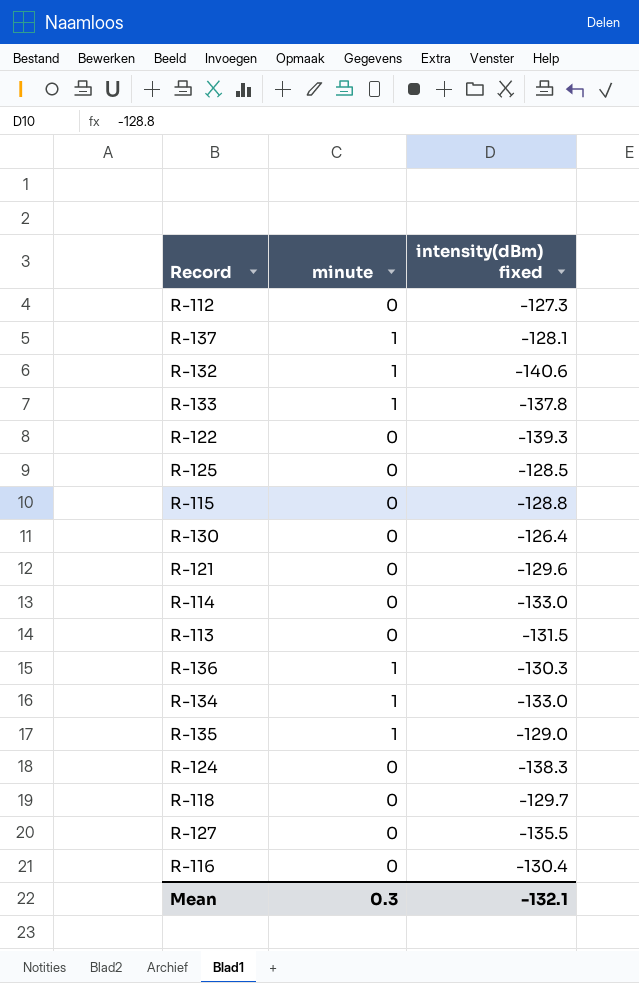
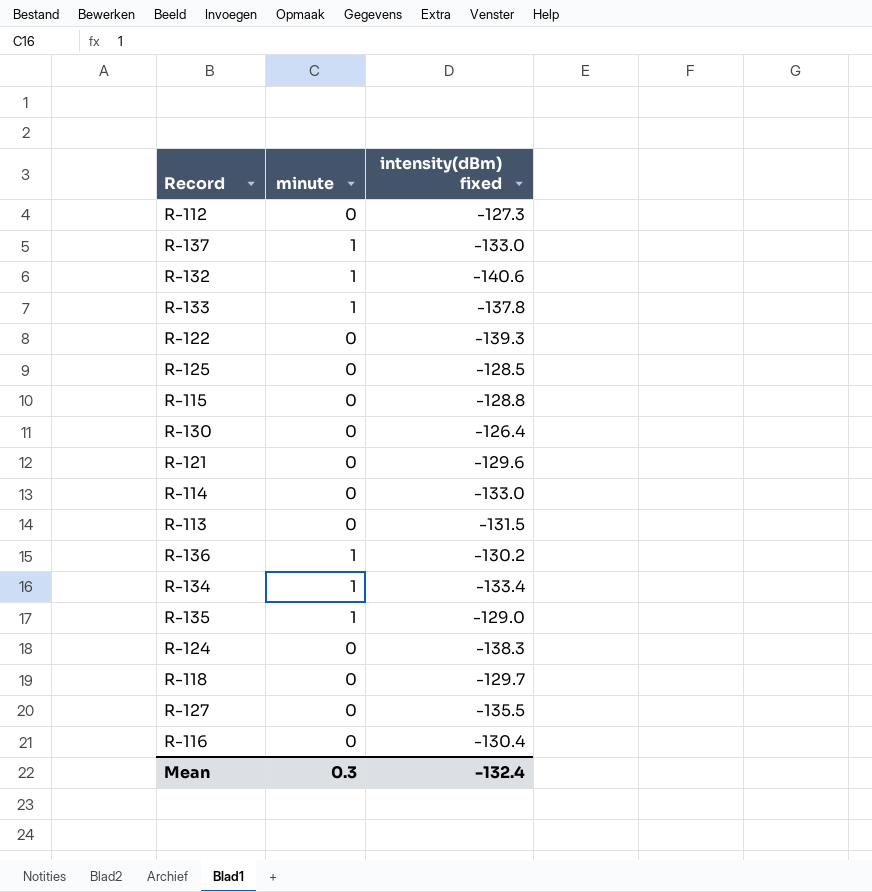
R-137 | intensity(dBm) fixed: -128.1 -> -133.0
R-136 | intensity(dBm) fixed: -130.3 -> -130.2
R-134 | intensity(dBm) fixed: -133.0 -> -133.4
Mean | intensity(dBm) fixed: -132.1 -> -132.4

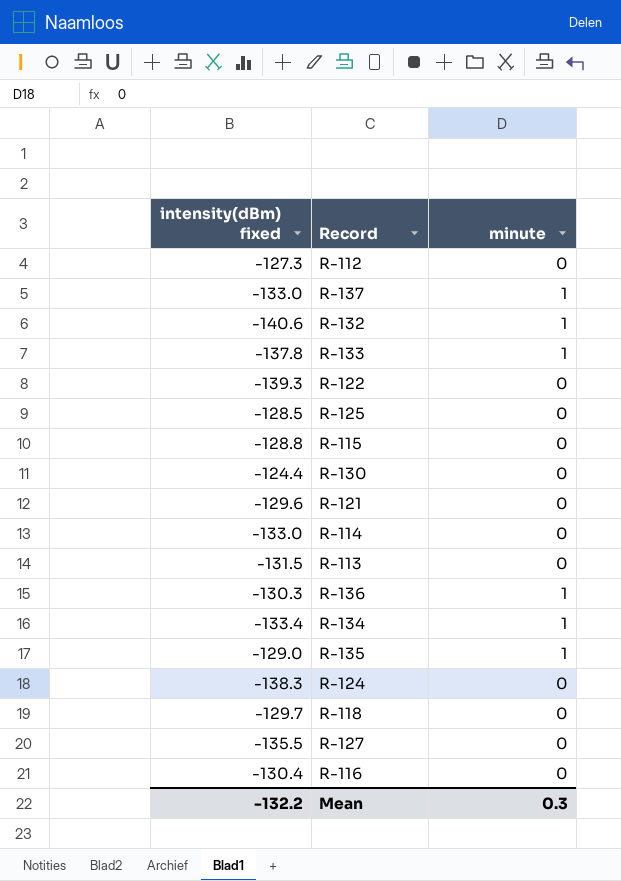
column intensity(dBm) fixed | position: 3 -> 1
R-130 | intensity(dBm) fixed: -126.4 -> -124.4
R-136 | intensity(dBm) fixed: -130.2 -> -130.3
Mean | intensity(dBm) fixed: -132.4 -> -132.2

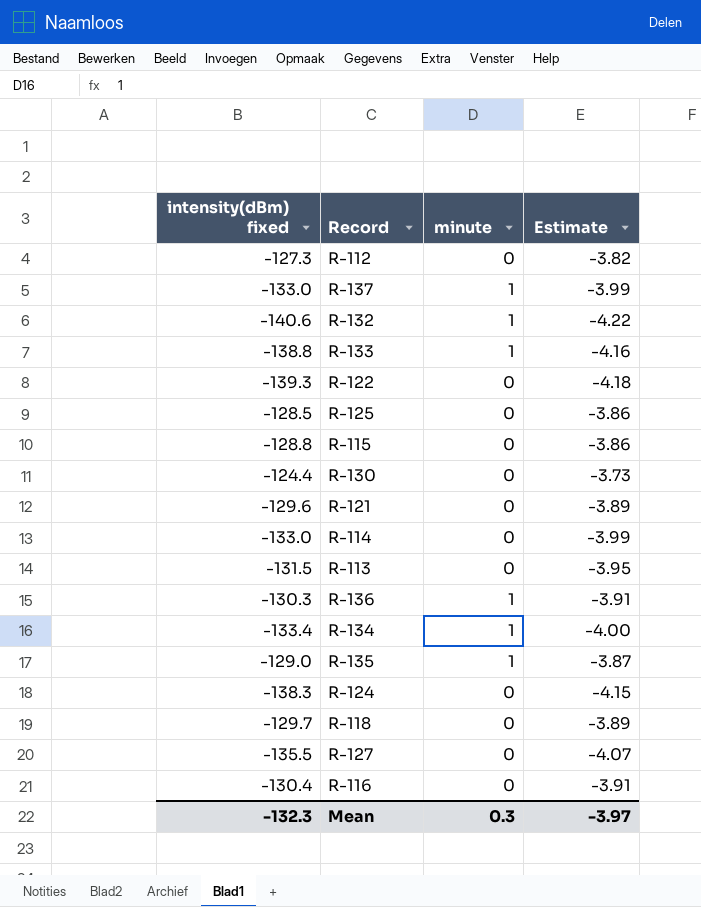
column Estimate | formula: none -> [intensity(dBm) fixed] * 0.03
R-133 | intensity(dBm) fixed: -137.8 -> -138.8
Mean | intensity(dBm) fixed: -132.2 -> -132.3

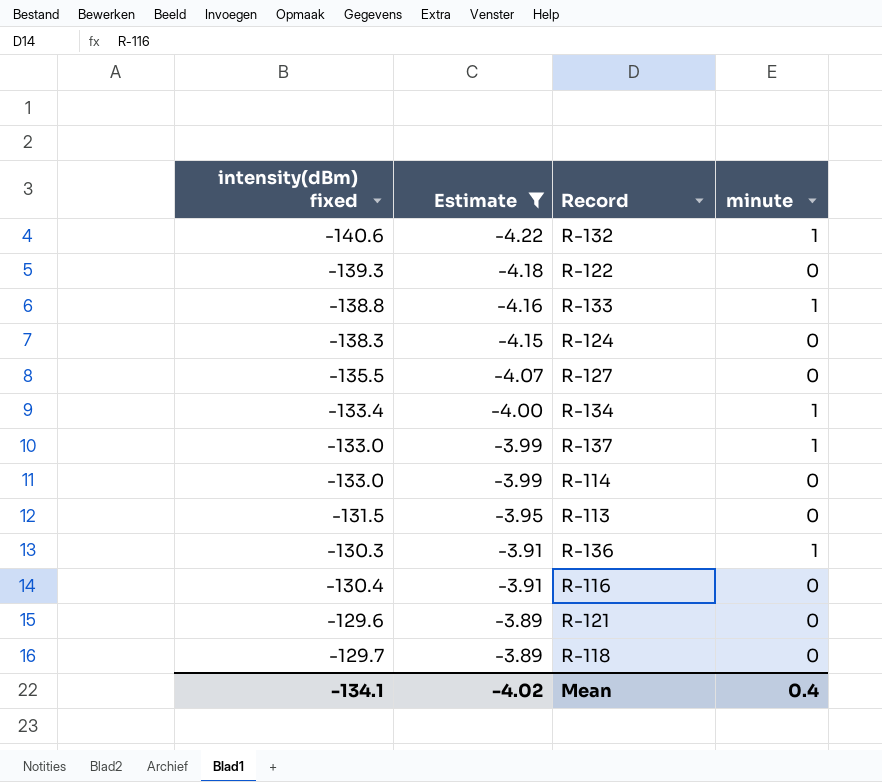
filter: none -> Estimate <= -3.89
row order: none -> Estimate ascending
column Estimate | position: 4 -> 2
Mean | intensity(dBm) fixed: -132.3 -> -134.1
Mean | Estimate: -3.97 -> -4.02
Mean | minute: 0.3 -> 0.4

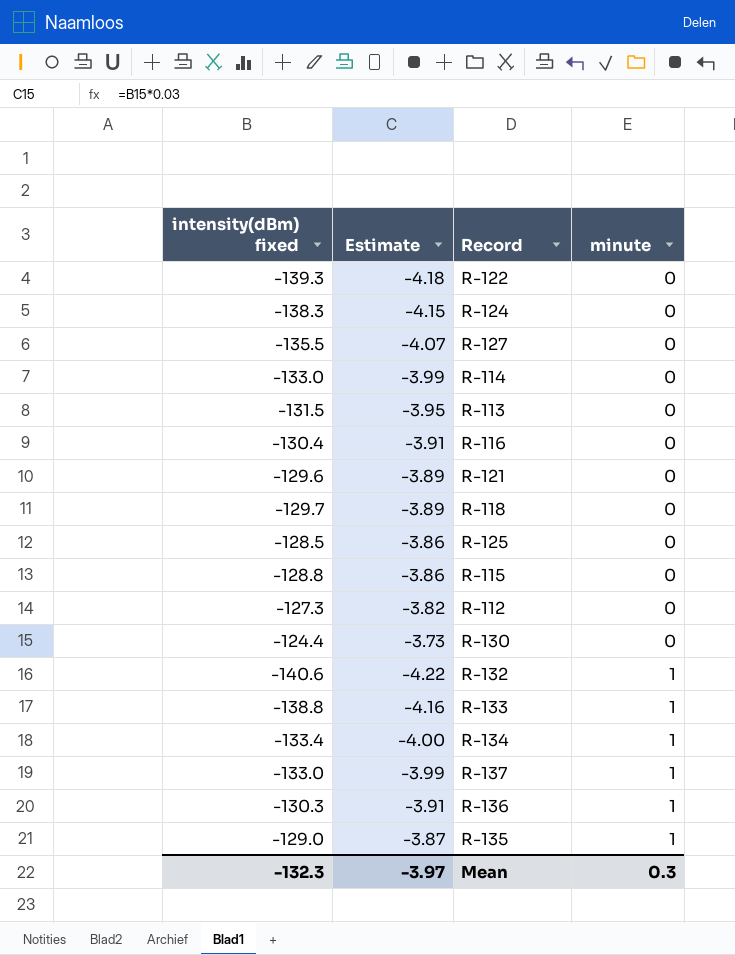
filter: Estimate <= -3.89 -> none
row order: Estimate ascending -> minute ascending
Mean | intensity(dBm) fixed: -134.1 -> -132.3
Mean | Estimate: -4.02 -> -3.97
Mean | minute: 0.4 -> 0.3

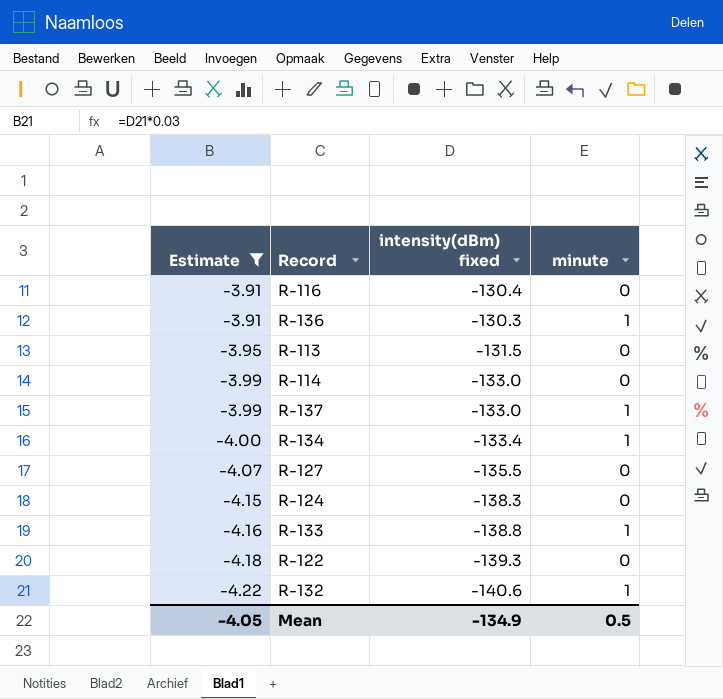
filter: none -> Estimate <= -3.91
row order: minute ascending -> Estimate descending
column intensity(dBm) fixed | position: 1 -> 3
Mean | Estimate: -3.97 -> -4.05
Mean | intensity(dBm) fixed: -132.3 -> -134.9
Mean | minute: 0.3 -> 0.5

